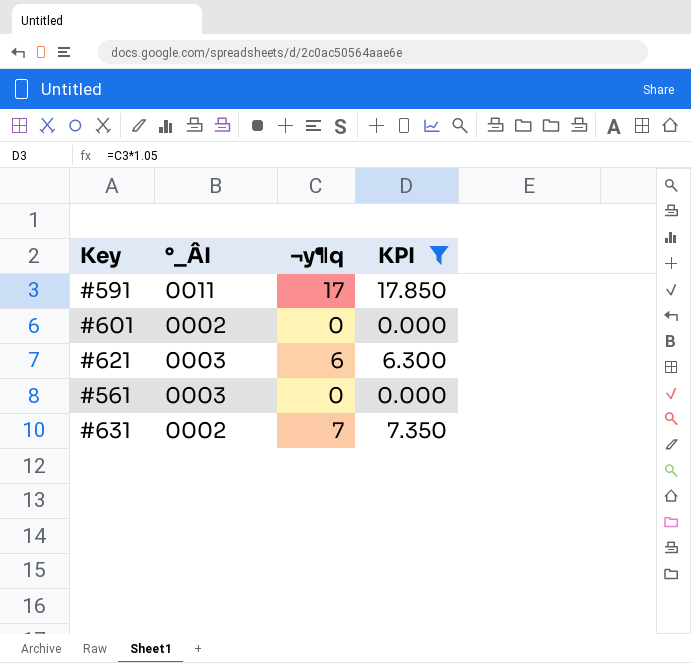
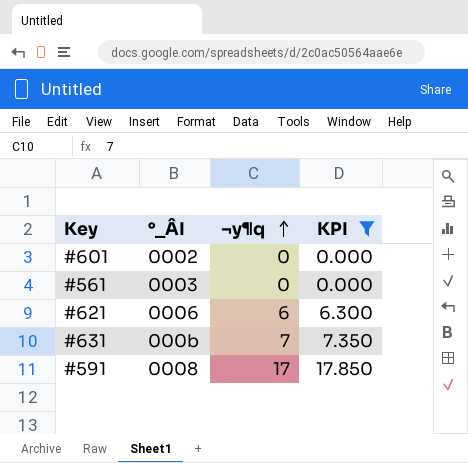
row order: none -> ¬y¶q ascending
#621 | °_ÂI: 0003 -> 0006
#631 | °_ÂI: 0002 -> 000b
#591 | °_ÂI: 0011 -> 0008

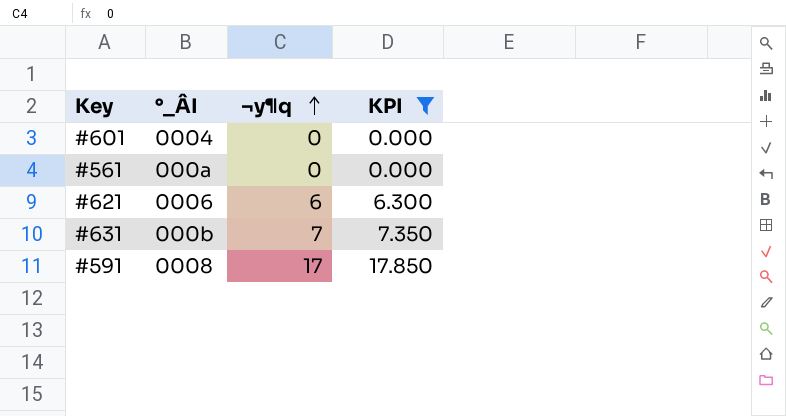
#601 | °_ÂI: 0002 -> 0004
#561 | °_ÂI: 0003 -> 000a

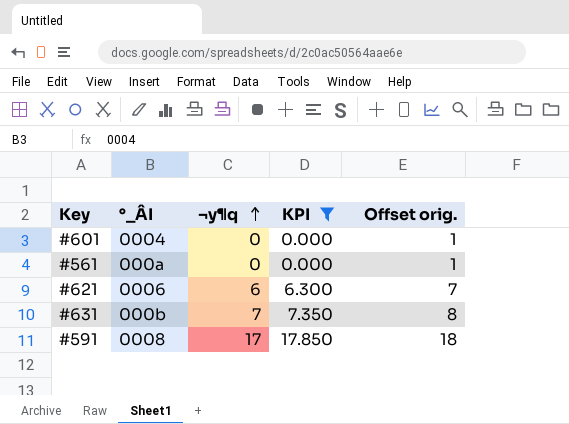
column Offset orig. | formula: none -> [¬y¶q] + 1

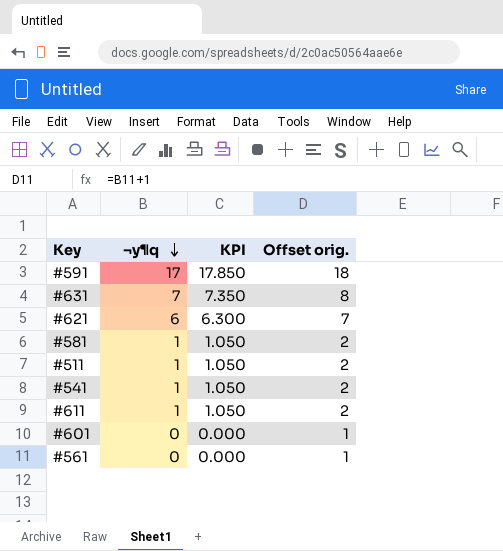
filter: KPI != 1.050 -> none
row order: ¬y¶q ascending -> ¬y¶q descending
column °_ÂI | position: 2 -> none

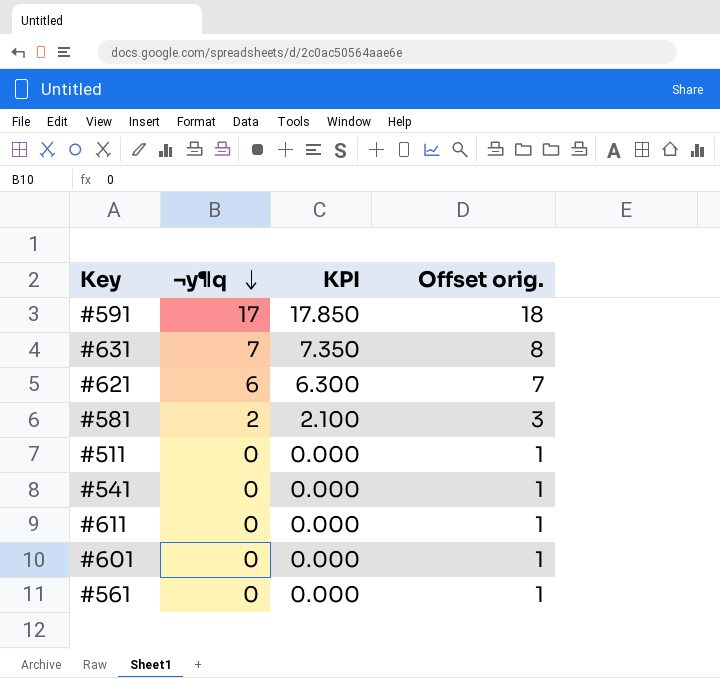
#581 | ¬y¶q: 1 -> 2
#581 | KPI: 1.050 -> 2.100
#581 | Offset orig.: 2 -> 3
#511 | ¬y¶q: 1 -> 0
#511 | KPI: 1.050 -> 0.000
#511 | Offset orig.: 2 -> 1
#541 | ¬y¶q: 1 -> 0
#541 | KPI: 1.050 -> 0.000
#541 | Offset orig.: 2 -> 1
#611 | ¬y¶q: 1 -> 0
#611 | KPI: 1.050 -> 0.000
#611 | Offset orig.: 2 -> 1

